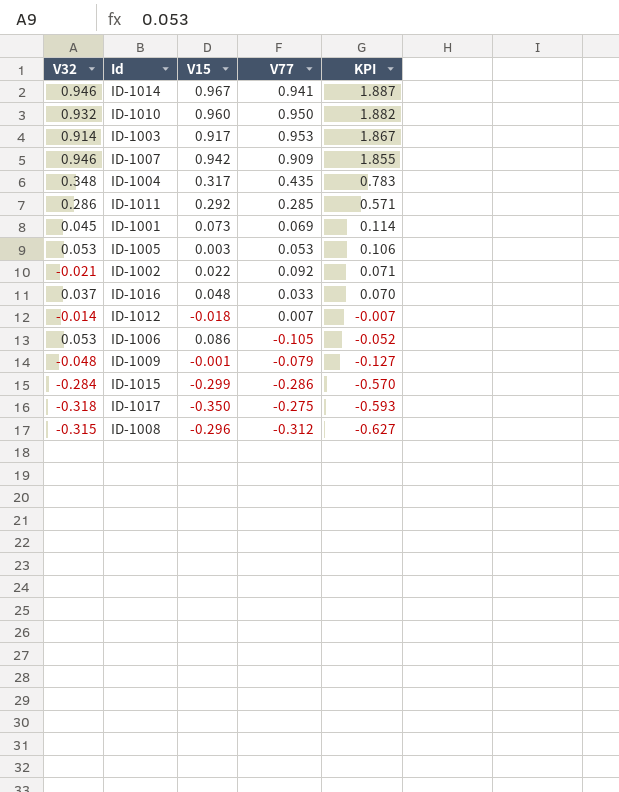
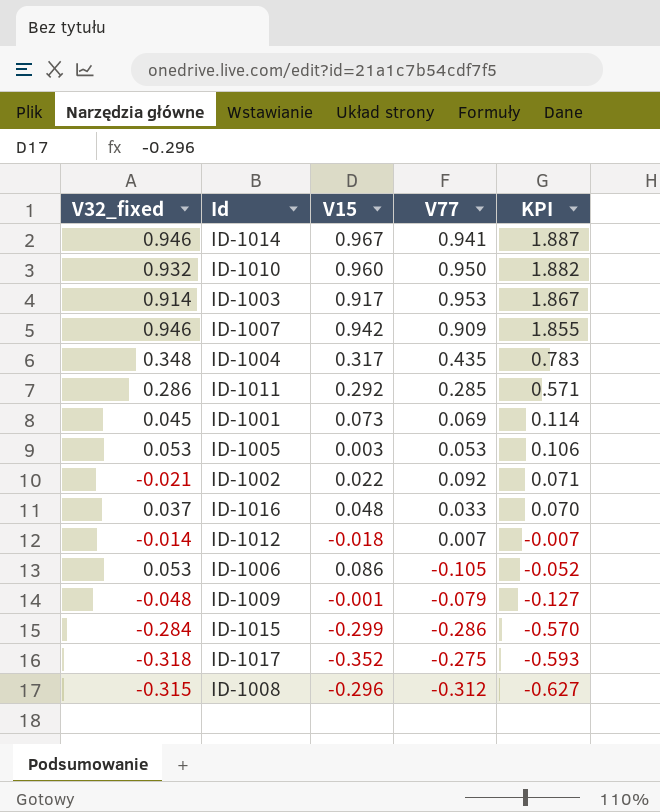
column name: V32 -> V32_fixed
ID-1017 | V15: -0.350 -> -0.352

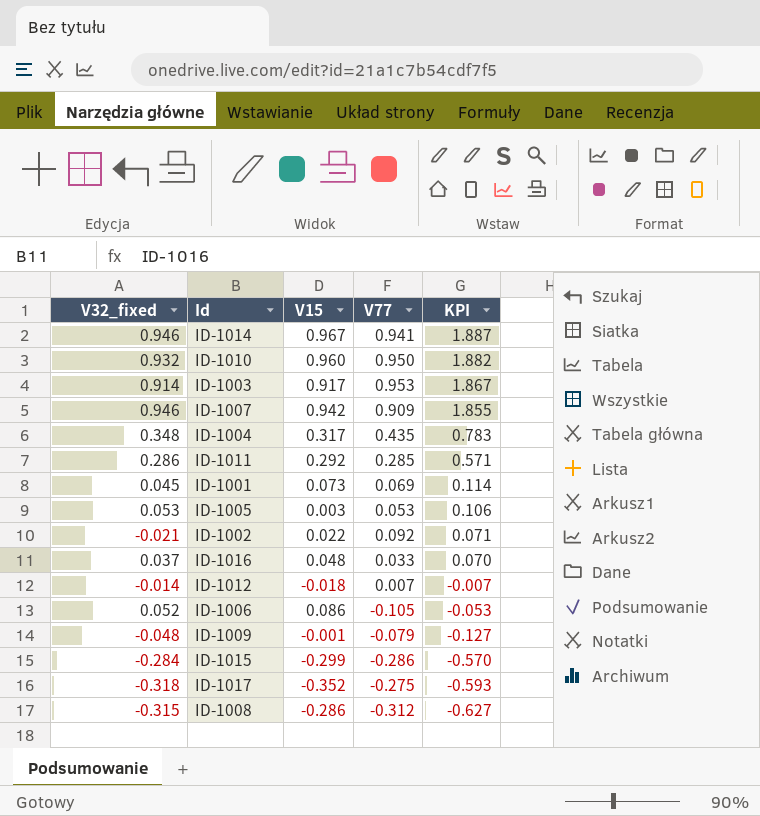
ID-1006 | V32_fixed: 0.053 -> 0.052
ID-1006 | KPI: -0.052 -> -0.053
ID-1008 | V15: -0.296 -> -0.286

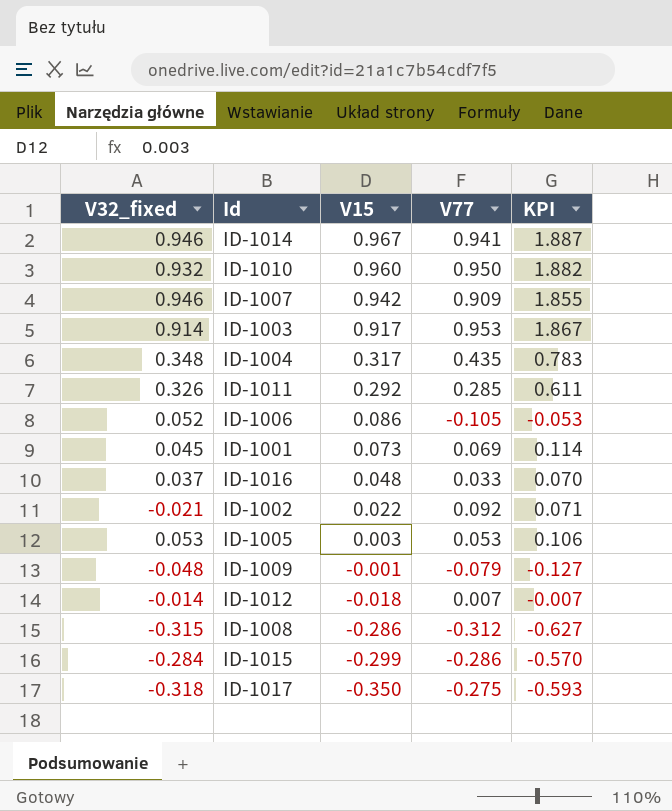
row order: KPI descending -> V15 descending
ID-1011 | V32_fixed: 0.286 -> 0.326
ID-1011 | KPI: 0.571 -> 0.611
ID-1017 | V15: -0.352 -> -0.350

